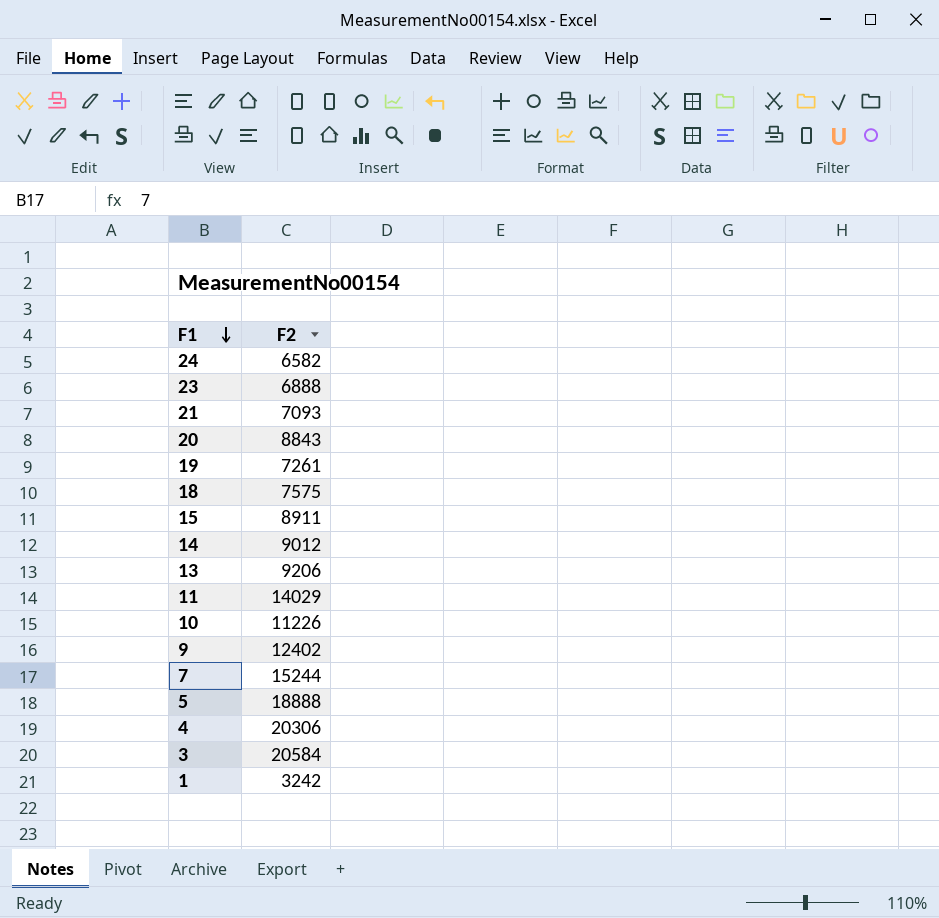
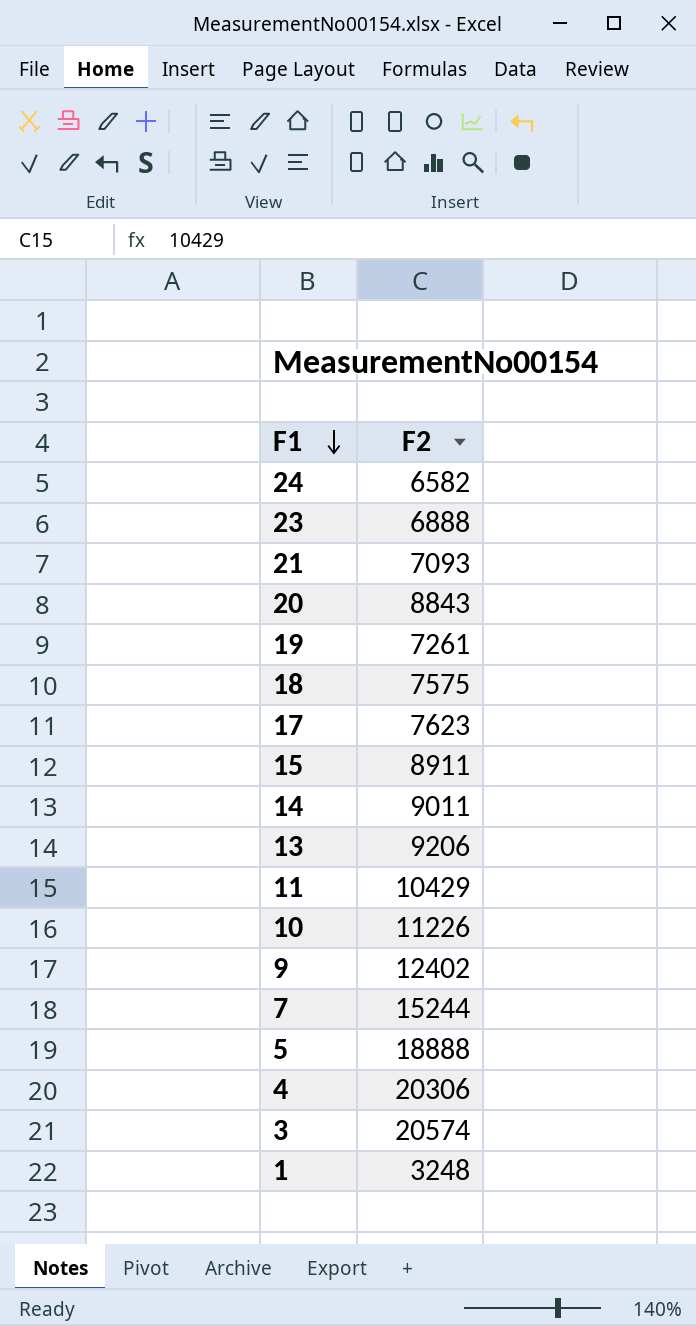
row 17: none -> 7623
14 | F2: 9012 -> 9011
11 | F2: 14029 -> 10429
3 | F2: 20584 -> 20574
1 | F2: 3242 -> 3248

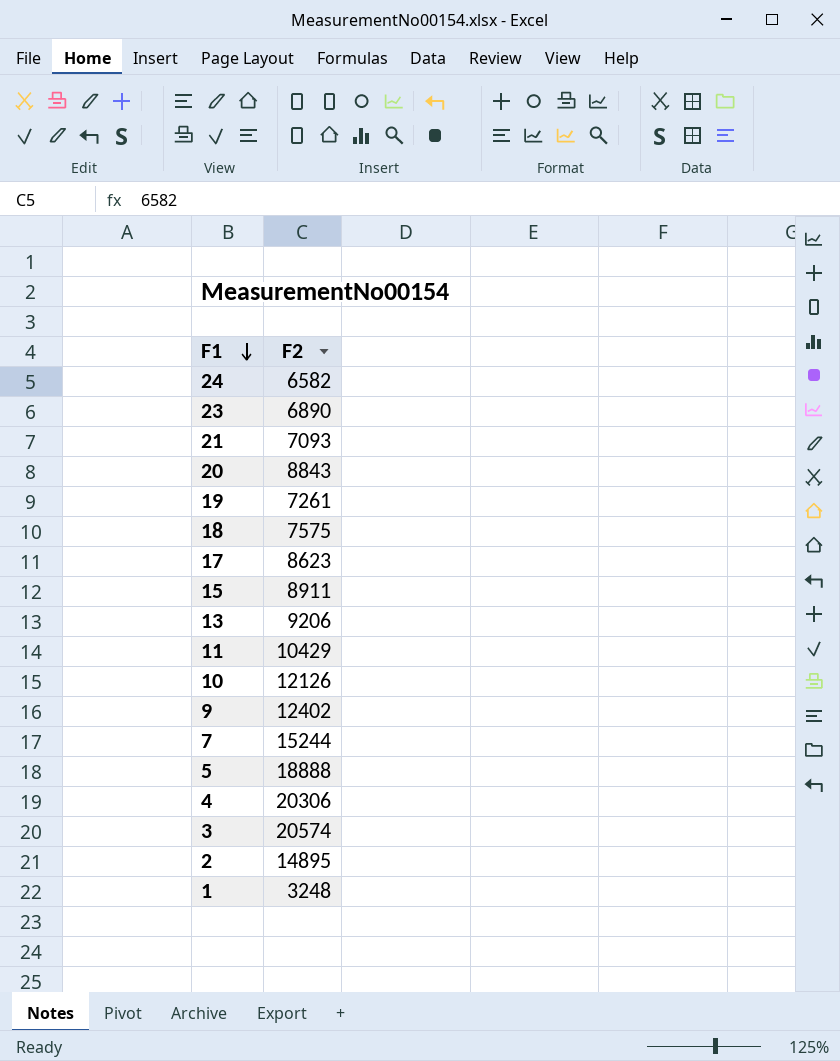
row 14: 9011 -> none
23 | F2: 6888 -> 6890
17 | F2: 7623 -> 8623
10 | F2: 11226 -> 12126
row 2: none -> 14895

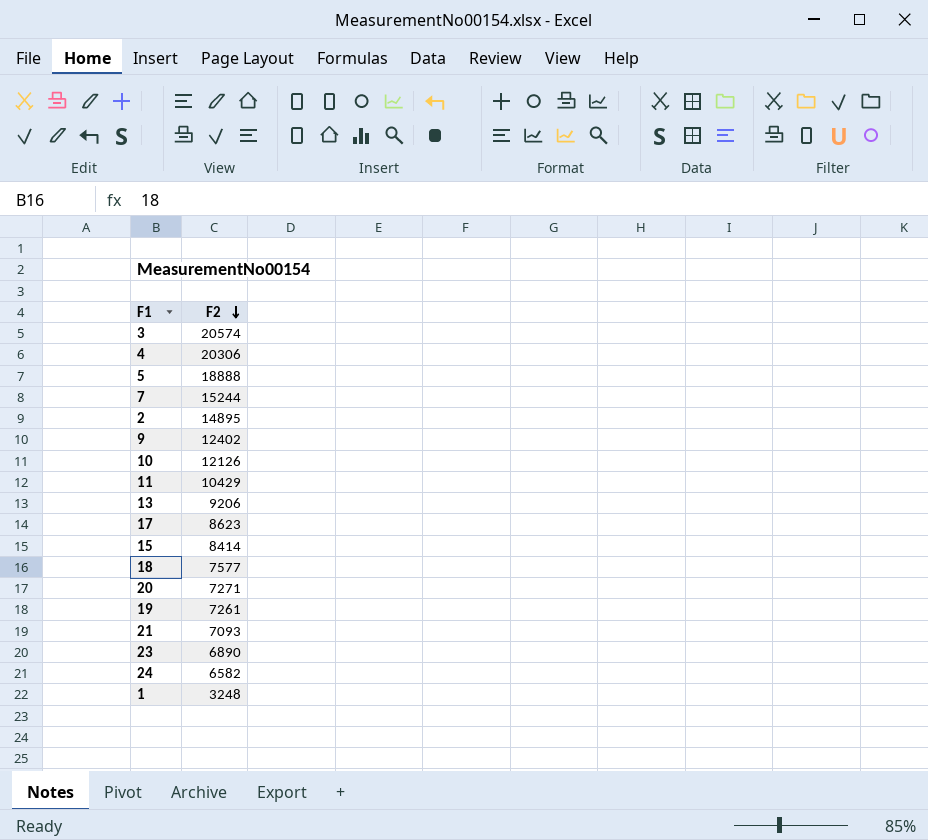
row order: F1 descending -> F2 descending
15 | F2: 8911 -> 8414
18 | F2: 7575 -> 7577
20 | F2: 8843 -> 7271

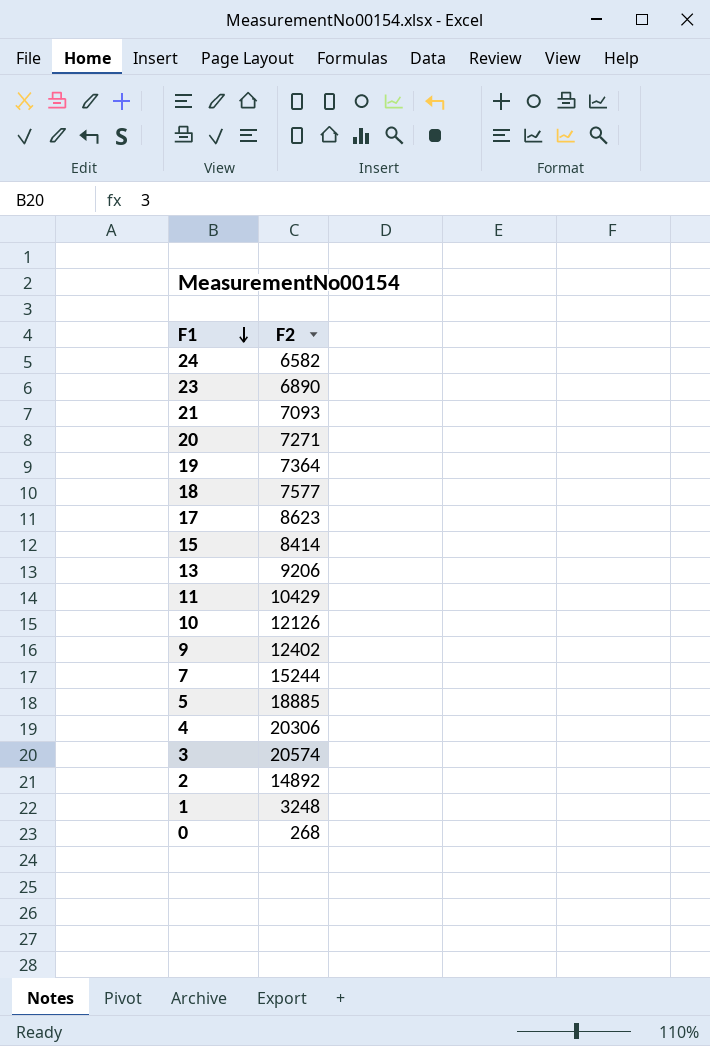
row order: F2 descending -> F1 descending
19 | F2: 7261 -> 7364
5 | F2: 18888 -> 18885
2 | F2: 14895 -> 14892
row 0: none -> 268

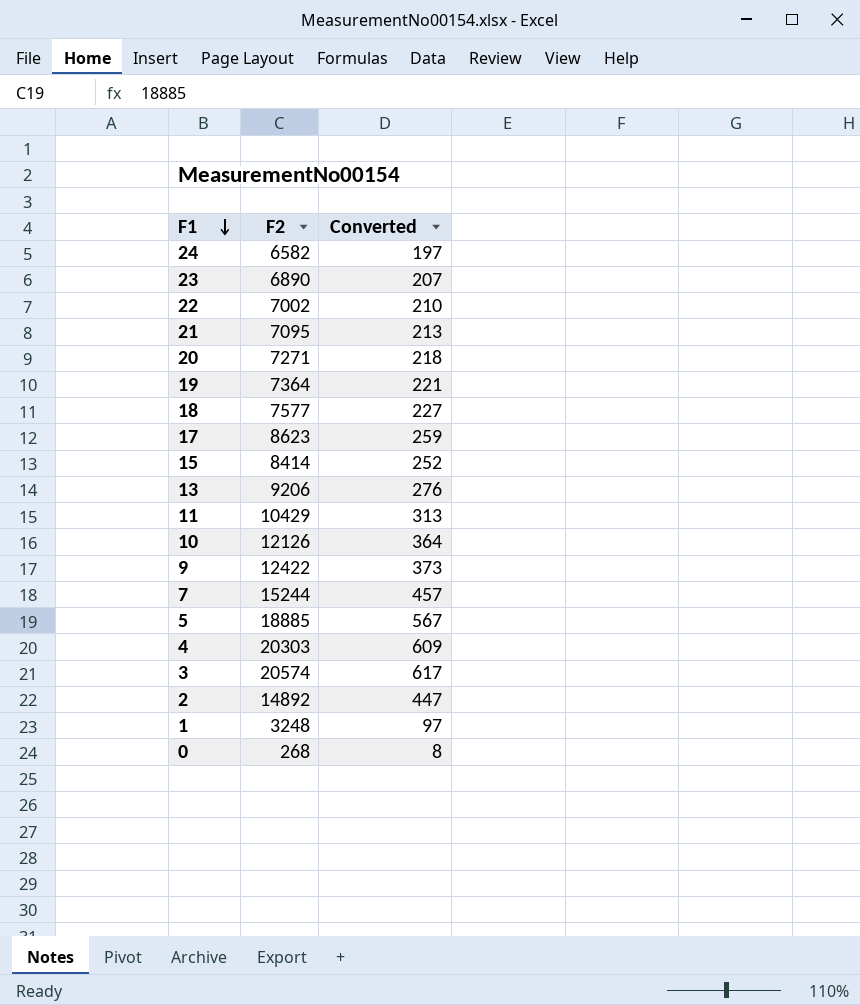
column Converted | formula: none -> [F2] * 0.03
row 22: none -> 7002 | 210
21 | F2: 7093 -> 7095
9 | F2: 12402 -> 12422
4 | F2: 20306 -> 20303

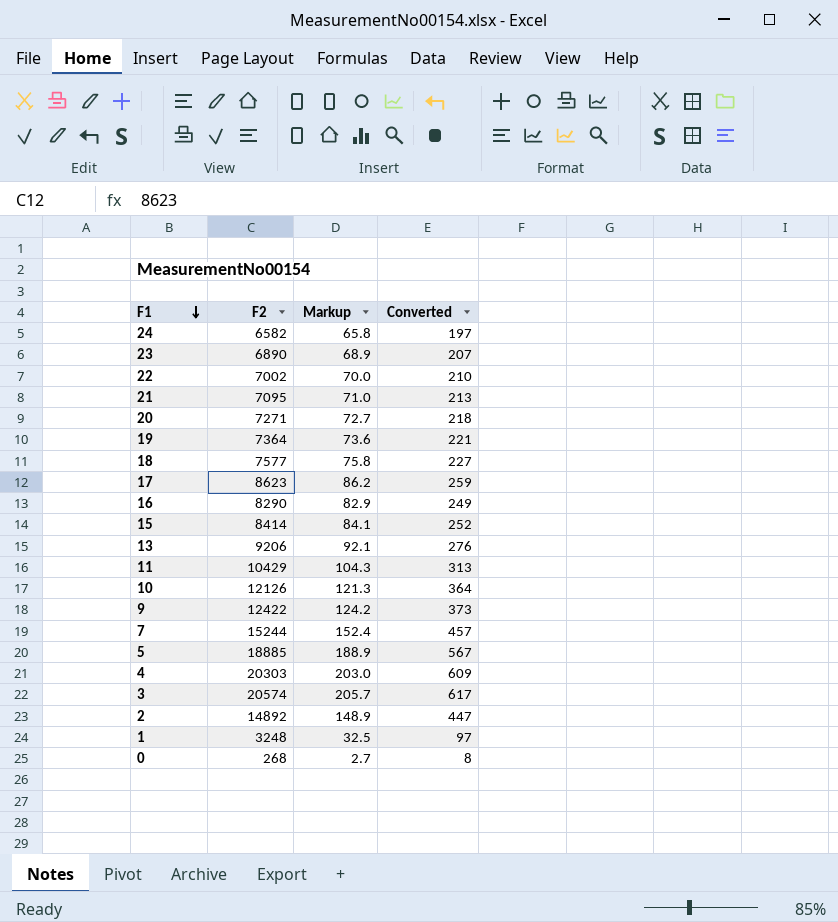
column Markup | formula: none -> [F2] * 0.01
row 16: none -> 8290 | 82.9 | 249

